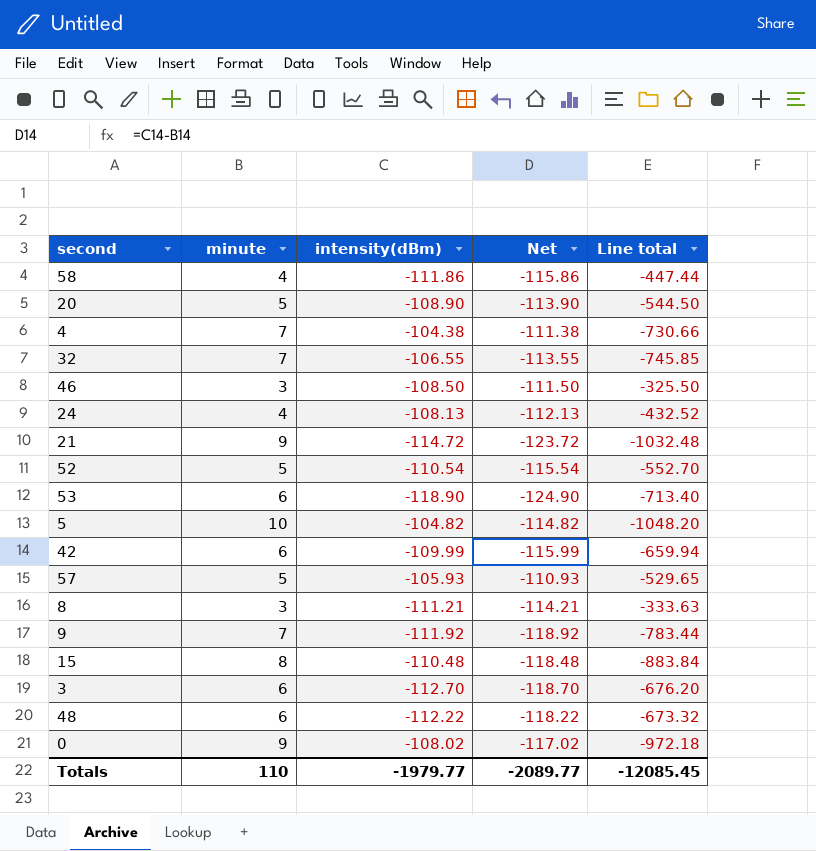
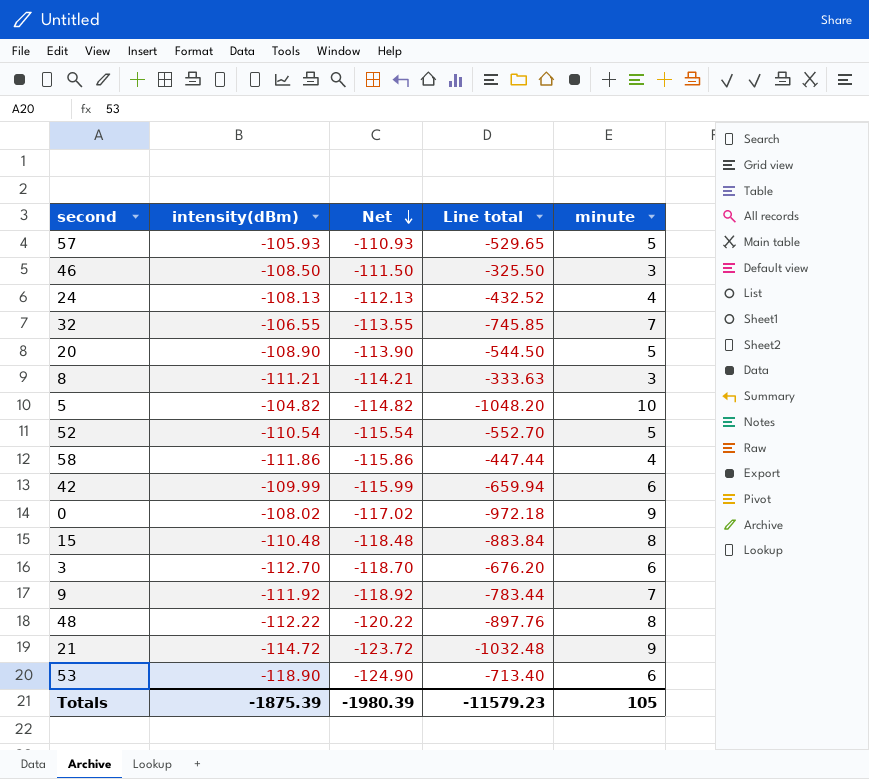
row order: none -> Net descending
column minute | position: 2 -> 5
row 4: 7 | -104.38 | -111.38 | -730.66 -> none
48 | Net: -118.22 -> -120.22
48 | Line total: -673.32 -> -897.76
48 | minute: 6 -> 8
Totals | intensity(dBm): -1979.77 -> -1875.39
Totals | Net: -2089.77 -> -1980.39
Totals | Line total: -12085.45 -> -11579.23
Totals | minute: 110 -> 105

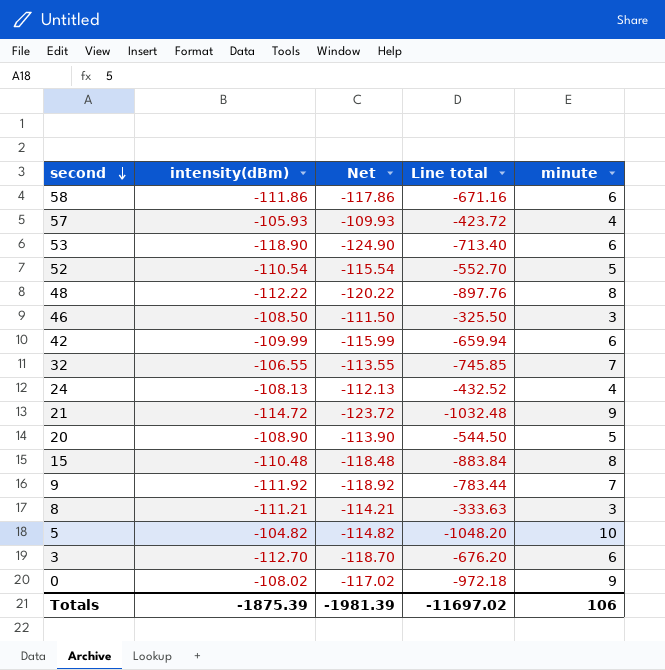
row order: Net descending -> second descending
58 | Net: -115.86 -> -117.86
58 | Line total: -447.44 -> -671.16
58 | minute: 4 -> 6
57 | Net: -110.93 -> -109.93
57 | Line total: -529.65 -> -423.72
57 | minute: 5 -> 4
Totals | Net: -1980.39 -> -1981.39
Totals | Line total: -11579.23 -> -11697.02
Totals | minute: 105 -> 106

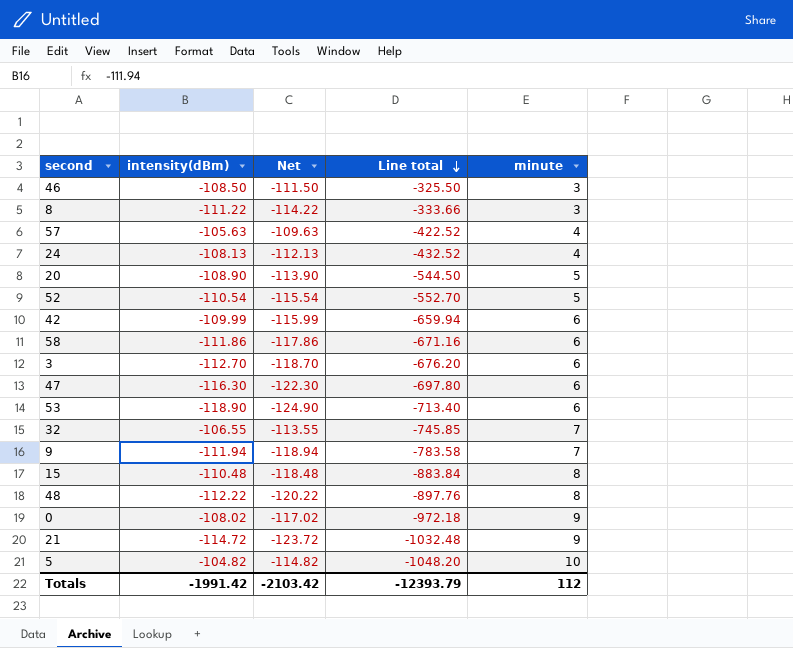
row order: second descending -> Line total descending
8 | intensity(dBm): -111.21 -> -111.22
8 | Net: -114.21 -> -114.22
8 | Line total: -333.63 -> -333.66
57 | intensity(dBm): -105.93 -> -105.63
57 | Net: -109.93 -> -109.63
57 | Line total: -423.72 -> -422.52
row 47: none -> -116.30 | -122.30 | -697.80 | 6
9 | intensity(dBm): -111.92 -> -111.94
9 | Net: -118.92 -> -118.94
9 | Line total: -783.44 -> -783.58
Totals | intensity(dBm): -1875.39 -> -1991.42
Totals | Net: -1981.39 -> -2103.42
Totals | Line total: -11697.02 -> -12393.79
Totals | minute: 106 -> 112

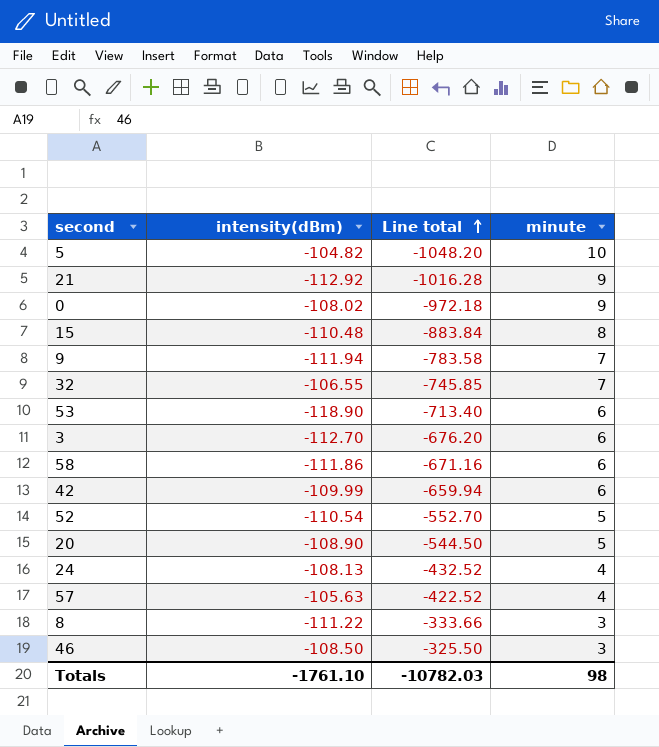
row order: Line total descending -> Line total ascending
column Net | formula: [intensity(dBm)] - [minute] -> none
row 47: -116.30 | -122.30 | -697.80 | 6 -> none
row 48: -112.22 | -120.22 | -897.76 | 8 -> none
21 | intensity(dBm): -114.72 -> -112.92
21 | Line total: -1032.48 -> -1016.28
Totals | intensity(dBm): -1991.42 -> -1761.10
Totals | Line total: -12393.79 -> -10782.03
Totals | minute: 112 -> 98

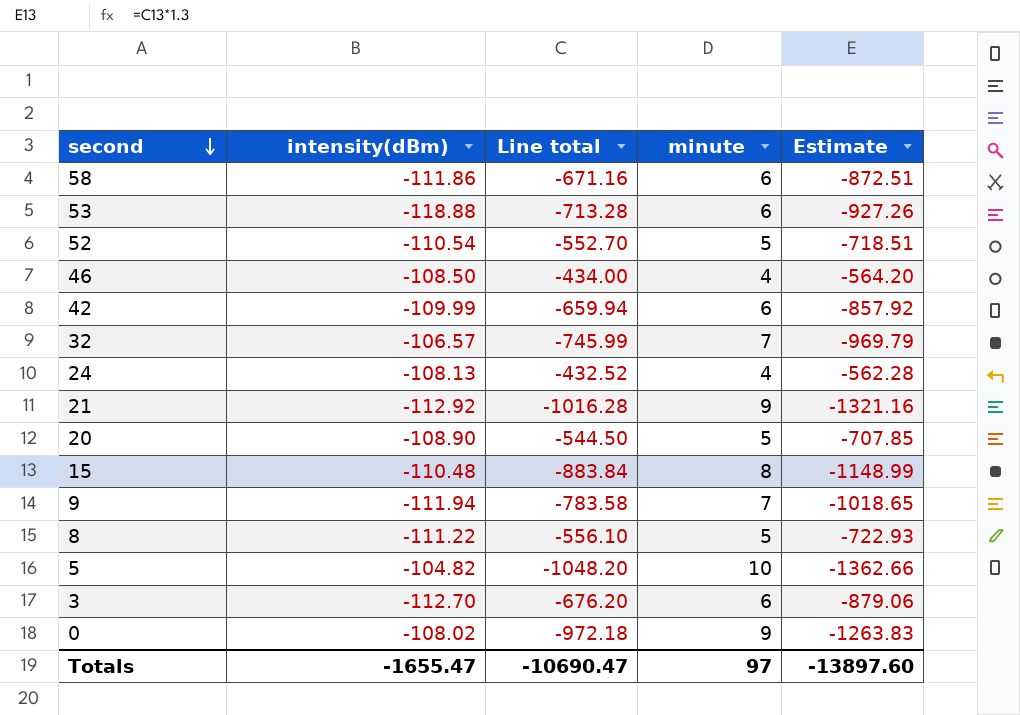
row order: Line total ascending -> second descending
column Estimate | formula: none -> [Line total] * 1.3
row 57: -105.63 | -422.52 | 4 -> none
53 | intensity(dBm): -118.90 -> -118.88
53 | Line total: -713.40 -> -713.28
46 | Line total: -325.50 -> -434.00
46 | minute: 3 -> 4
32 | intensity(dBm): -106.55 -> -106.57
32 | Line total: -745.85 -> -745.99
8 | Line total: -333.66 -> -556.10
8 | minute: 3 -> 5
Totals | intensity(dBm): -1761.10 -> -1655.47
Totals | Line total: -10782.03 -> -10690.47
Totals | minute: 98 -> 97

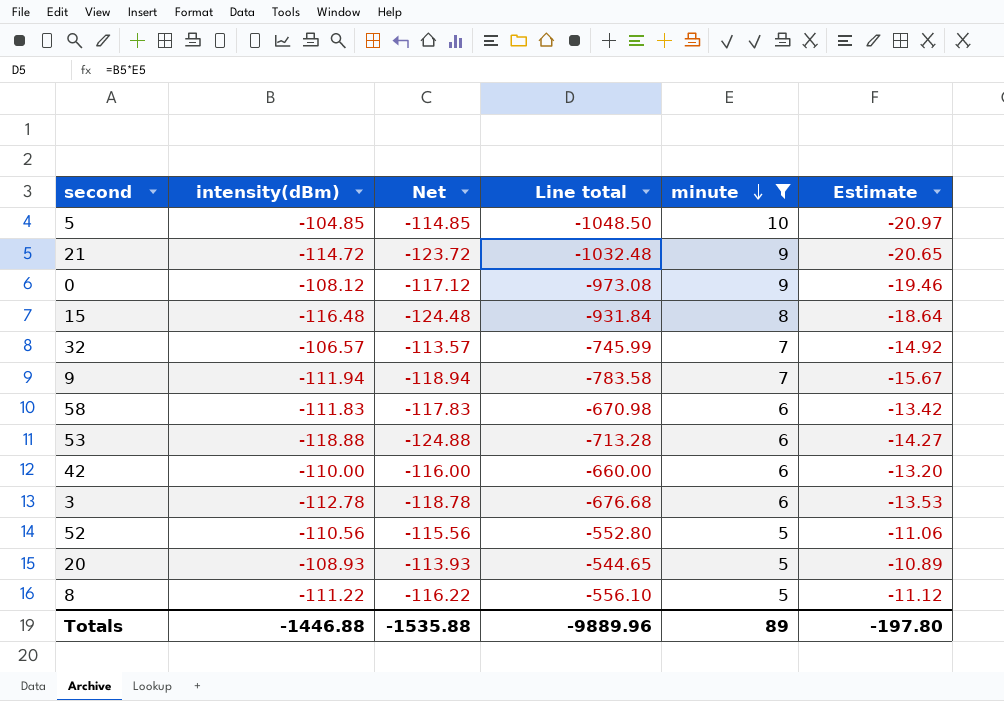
filter: none -> minute != 4
row order: second descending -> minute descending
column Net | formula: none -> [intensity(dBm)] - [minute]
column Estimate | formula: [Line total] * 1.3 -> [Line total] * 0.02
5 | intensity(dBm): -104.82 -> -104.85
5 | Line total: -1048.20 -> -1048.50
21 | intensity(dBm): -112.92 -> -114.72
21 | Line total: -1016.28 -> -1032.48
0 | intensity(dBm): -108.02 -> -108.12
0 | Line total: -972.18 -> -973.08
15 | intensity(dBm): -110.48 -> -116.48
15 | Line total: -883.84 -> -931.84
58 | intensity(dBm): -111.86 -> -111.83
58 | Line total: -671.16 -> -670.98
42 | intensity(dBm): -109.99 -> -110.00
42 | Line total: -659.94 -> -660.00
3 | intensity(dBm): -112.70 -> -112.78
3 | Line total: -676.20 -> -676.68
52 | intensity(dBm): -110.54 -> -110.56
52 | Line total: -552.70 -> -552.80
20 | intensity(dBm): -108.90 -> -108.93
20 | Line total: -544.50 -> -544.65
Totals | intensity(dBm): -1655.47 -> -1446.88
Totals | Line total: -10690.47 -> -9889.96
Totals | minute: 97 -> 89
Totals | Estimate: -13897.60 -> -197.80

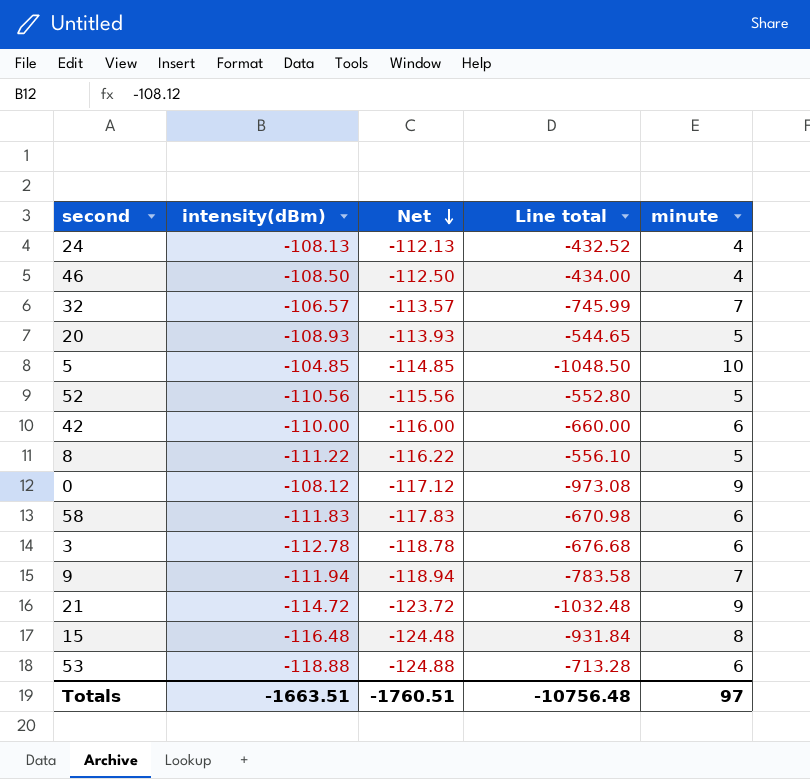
filter: minute != 4 -> none
row order: minute descending -> Net descending
column Estimate | formula: [Line total] * 0.02 -> none
Totals | intensity(dBm): -1446.88 -> -1663.51
Totals | Net: -1535.88 -> -1760.51
Totals | Line total: -9889.96 -> -10756.48
Totals | minute: 89 -> 97

